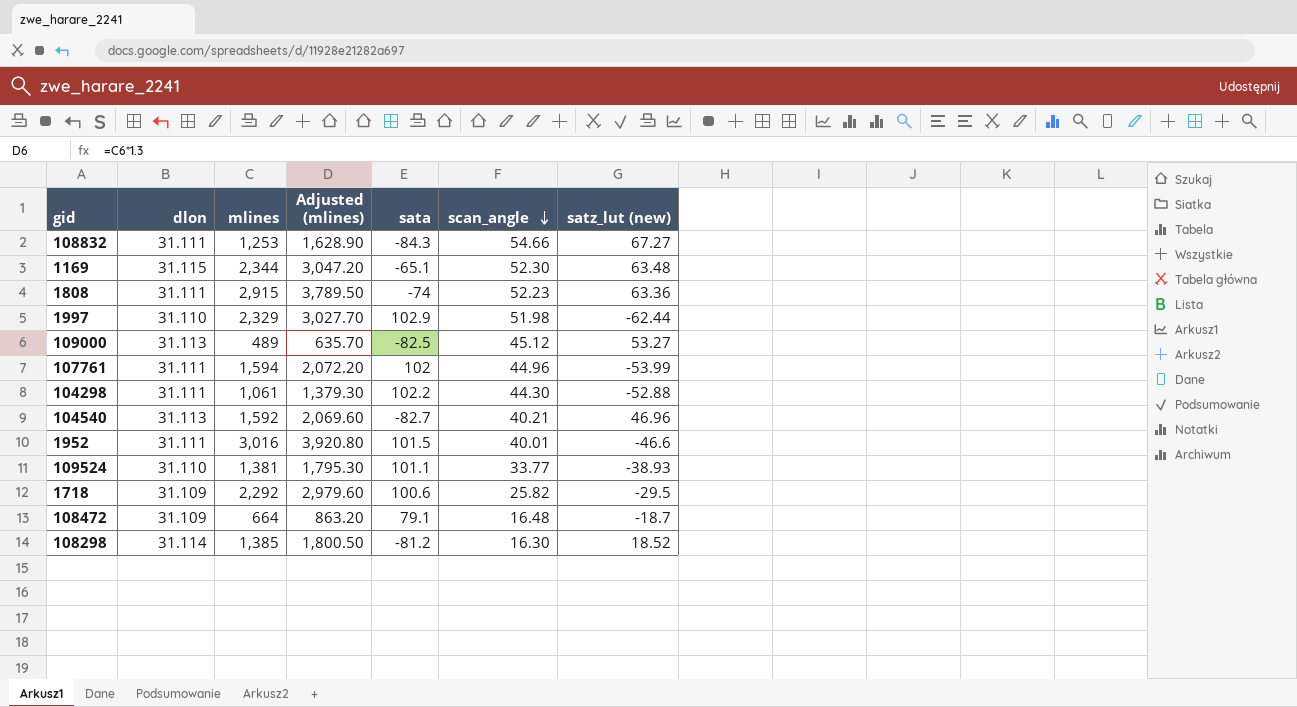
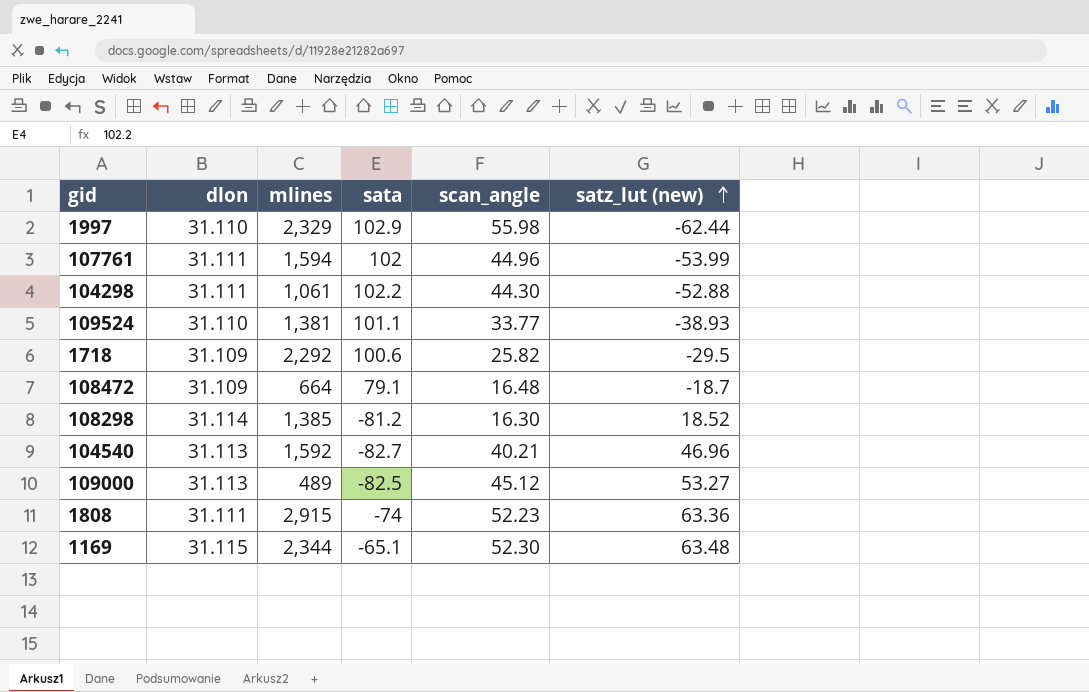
row order: scan_angle descending -> satz_lut (new) ascending
column Adjusted (mlines) | formula: [mlines] * 1.3 -> none
row 108832: 31.111 | 1,253 | 1,628.90 | -84.3 | 54.66 | 67.27 -> none
row 1952: 31.111 | 3,016 | 3,920.80 | 101.5 | 40.01 | -46.6 -> none
1997 | scan_angle: 51.98 -> 55.98

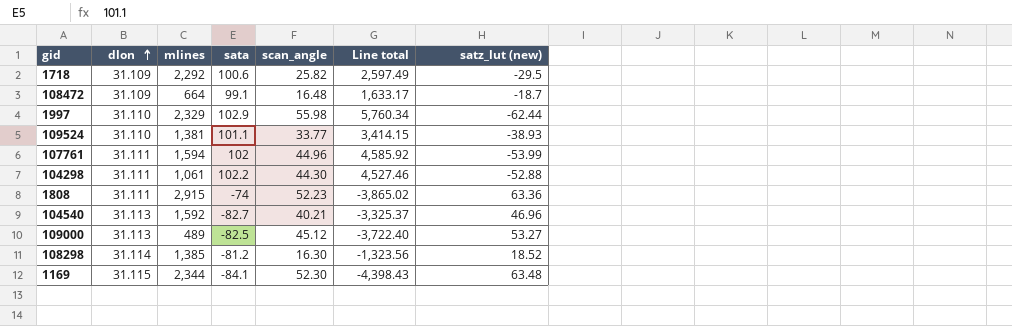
row order: satz_lut (new) ascending -> dlon ascending
column Line total | formula: none -> [sata] * [scan_angle]
108472 | sata: 79.1 -> 99.1
1169 | sata: -65.1 -> -84.1

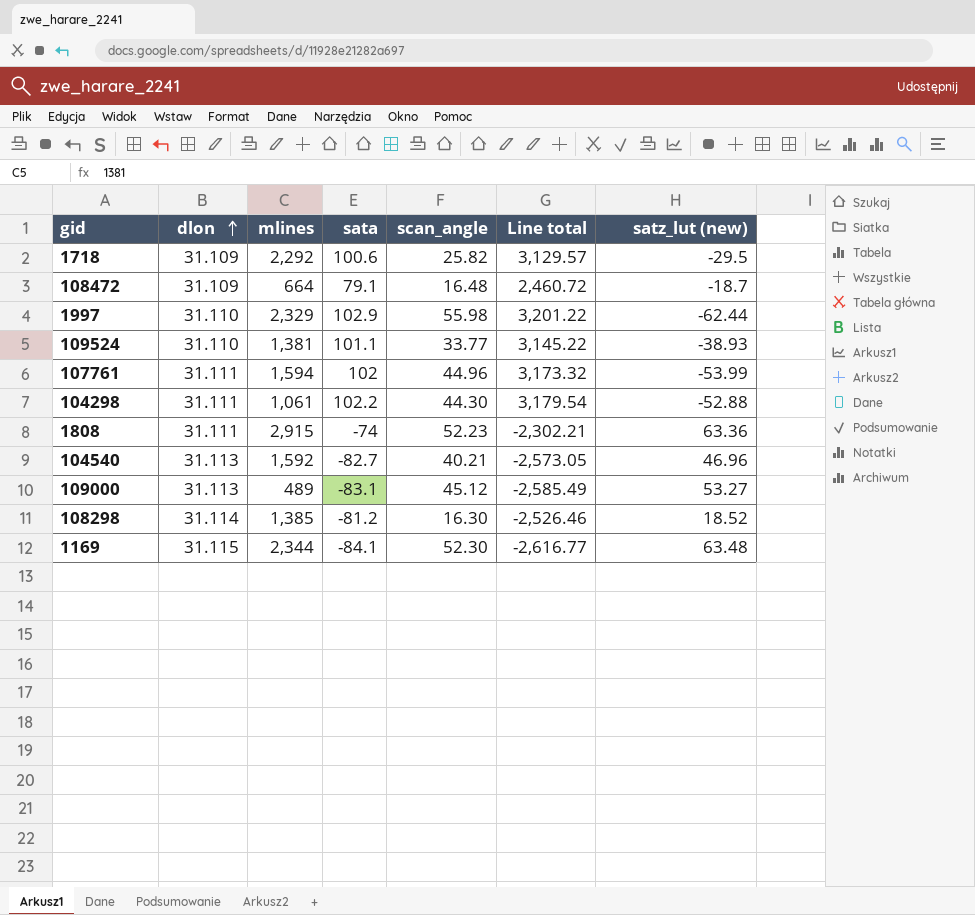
column Line total | formula: [sata] * [scan_angle] -> [dlon] * [sata]
108472 | sata: 99.1 -> 79.1
109000 | sata: -82.5 -> -83.1

